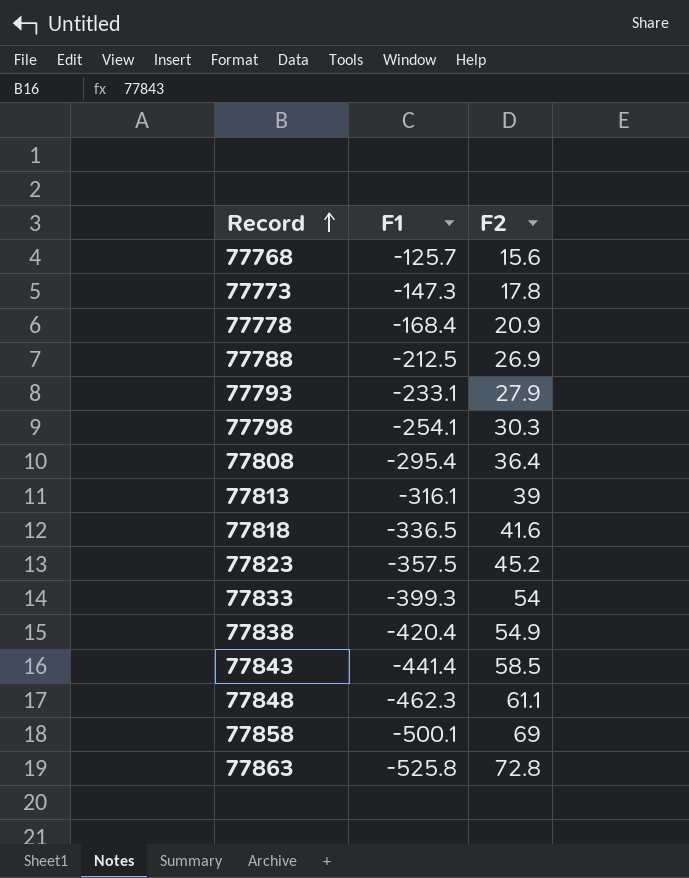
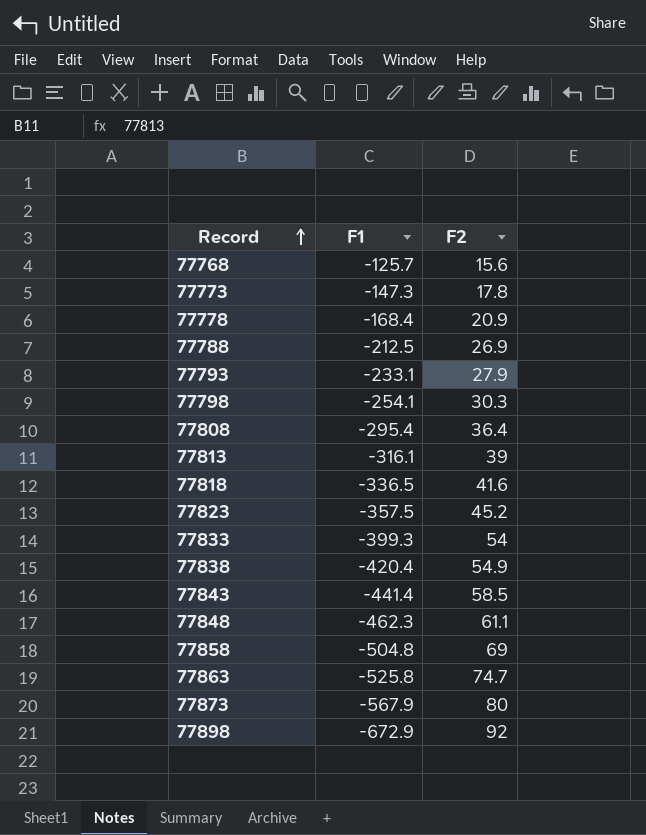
77858 | F1: -500.1 -> -504.8
77863 | F2: 72.8 -> 74.7
row 77873: none -> -567.9 | 80
row 77898: none -> -672.9 | 92

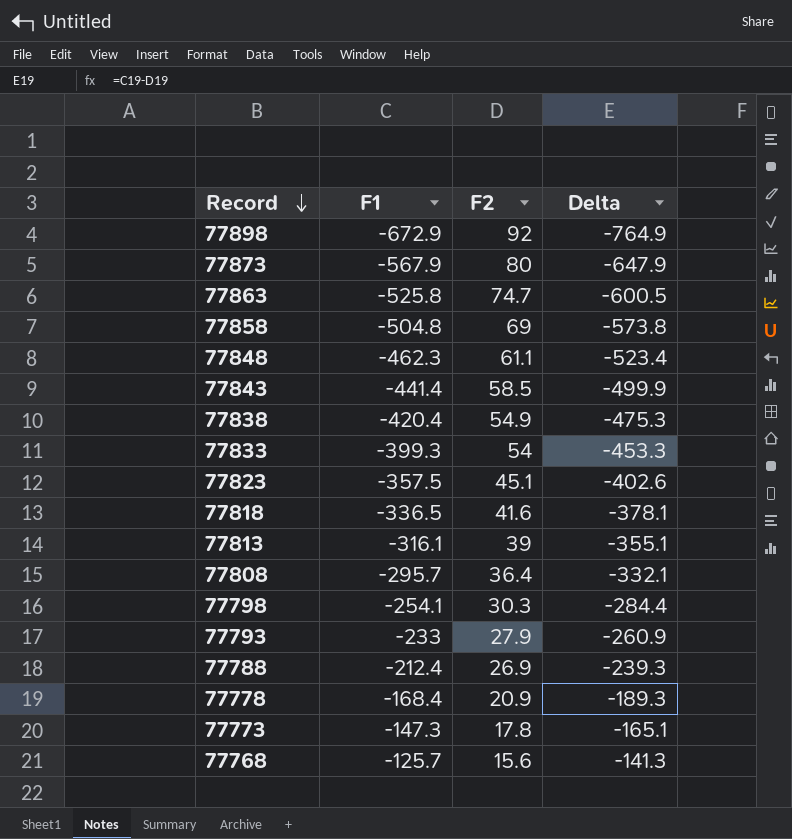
row order: Record ascending -> Record descending
column Delta | formula: none -> [F1] - [F2]
77823 | F2: 45.2 -> 45.1
77808 | F1: -295.4 -> -295.7
77793 | F1: -233.1 -> -233
77788 | F1: -212.5 -> -212.4

